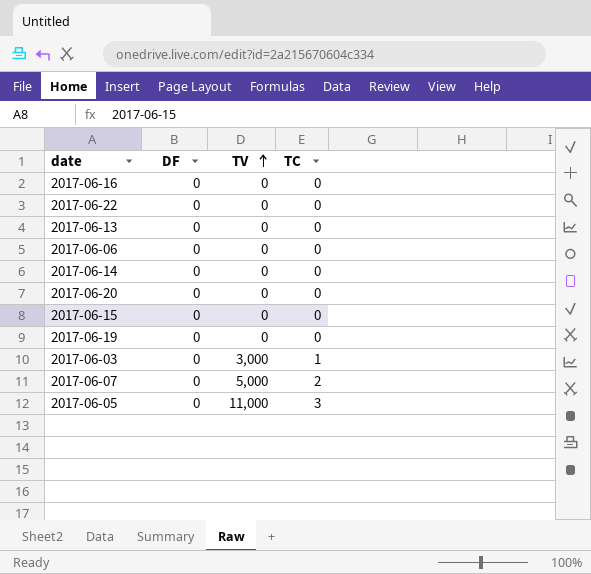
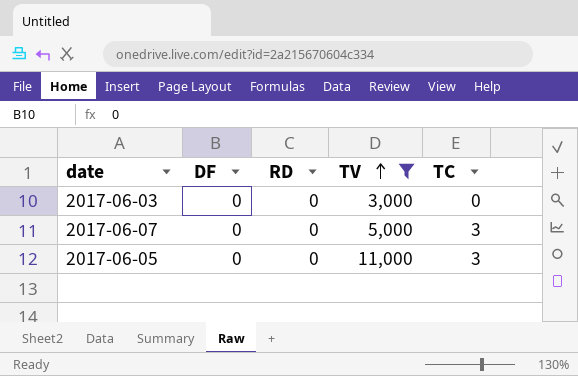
filter: none -> TV != 0
column RD | position: none -> 3
2017-06-03 | TC: 1 -> 0
2017-06-07 | TC: 2 -> 3

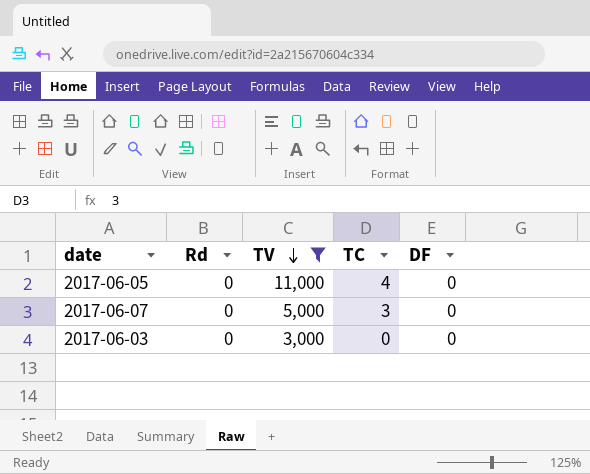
row order: TV ascending -> TV descending
column name: RD -> Rd
column DF | position: 2 -> 5
2017-06-05 | TC: 3 -> 4

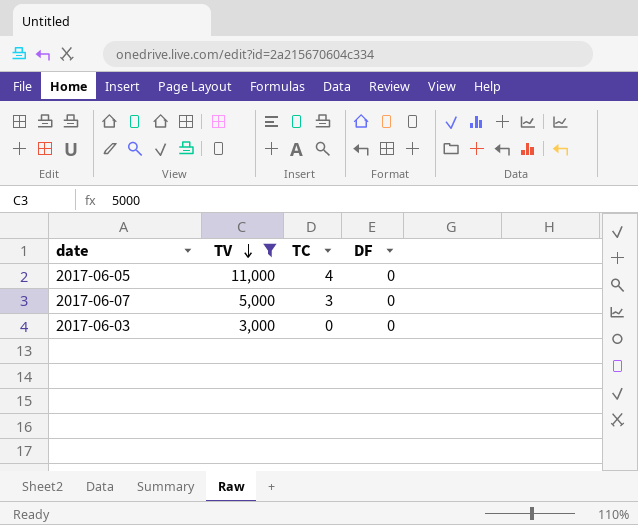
column Rd | position: 2 -> none

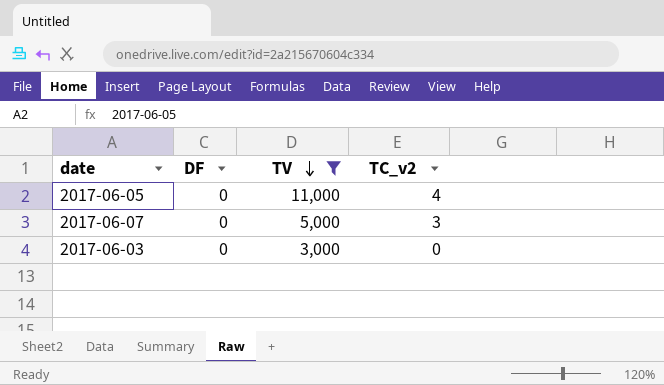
column DF | position: 4 -> 2
column name: TC -> TC_v2

